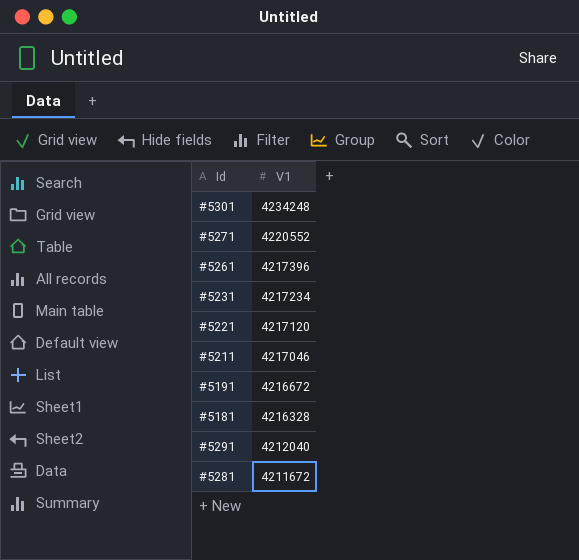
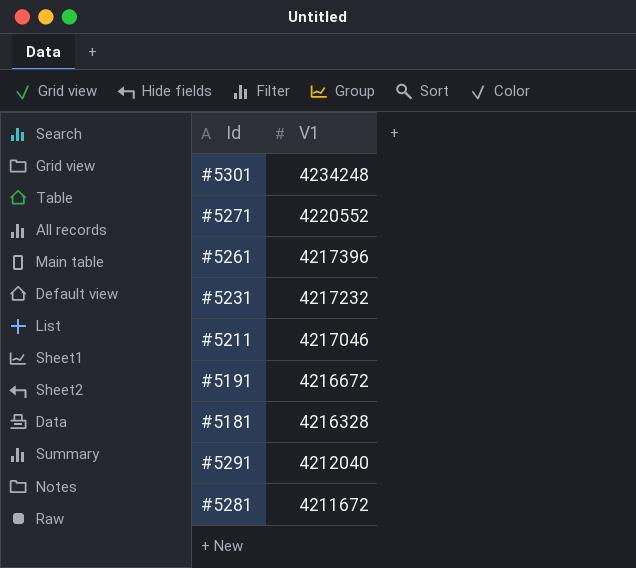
row #5221: 4217120 -> none
#5231 | V1: 4217234 -> 4217232

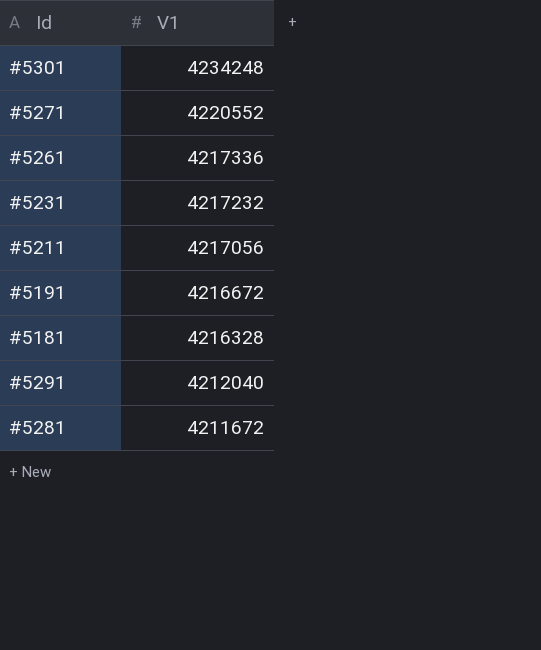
#5261 | V1: 4217396 -> 4217336
#5211 | V1: 4217046 -> 4217056

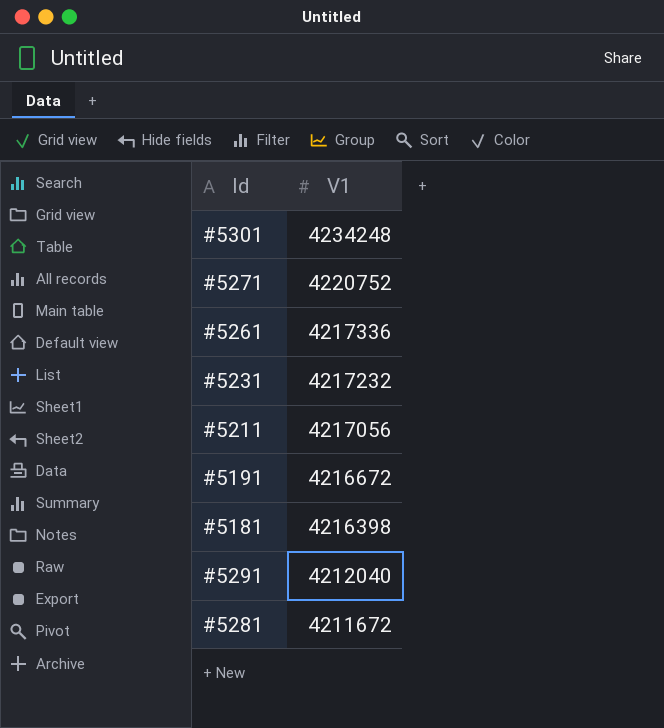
#5271 | V1: 4220552 -> 4220752
#5181 | V1: 4216328 -> 4216398

